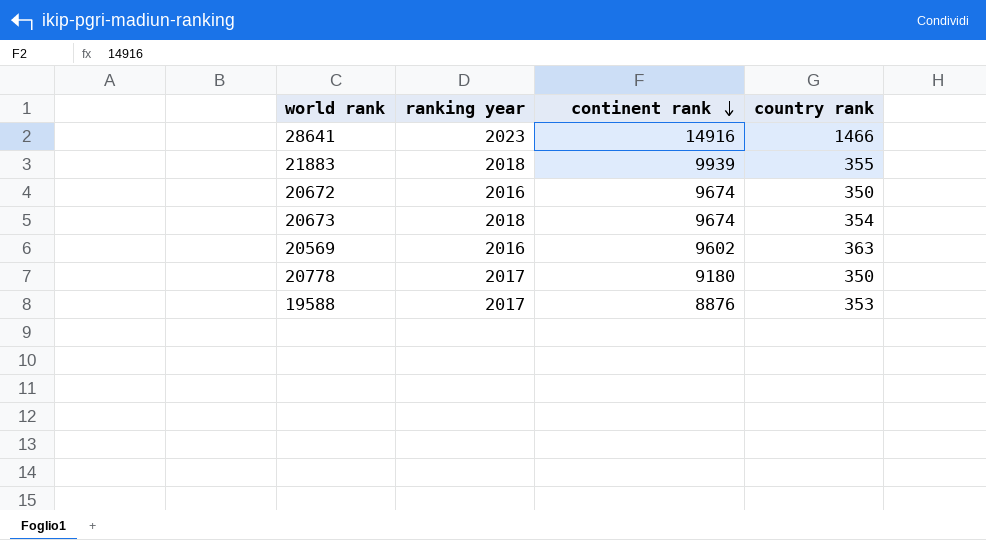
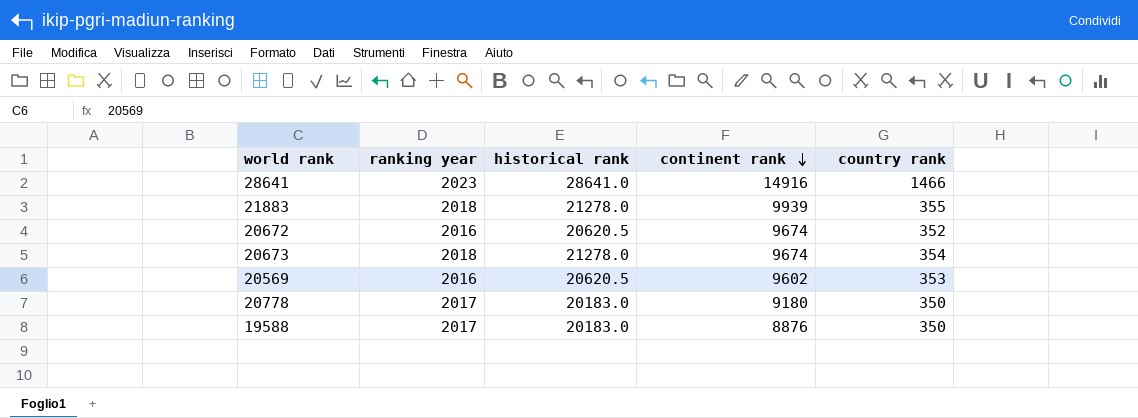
column historical rank | position: none -> 3
20672 | country rank: 350 -> 352
20569 | country rank: 363 -> 353
19588 | country rank: 353 -> 350

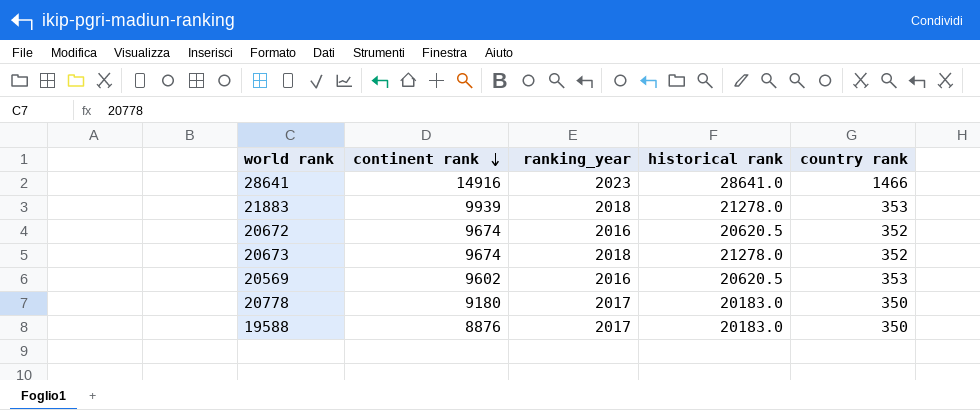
column continent rank | position: 4 -> 2
column name: ranking year -> ranking_year
21883 | country rank: 355 -> 353
20673 | country rank: 354 -> 352

